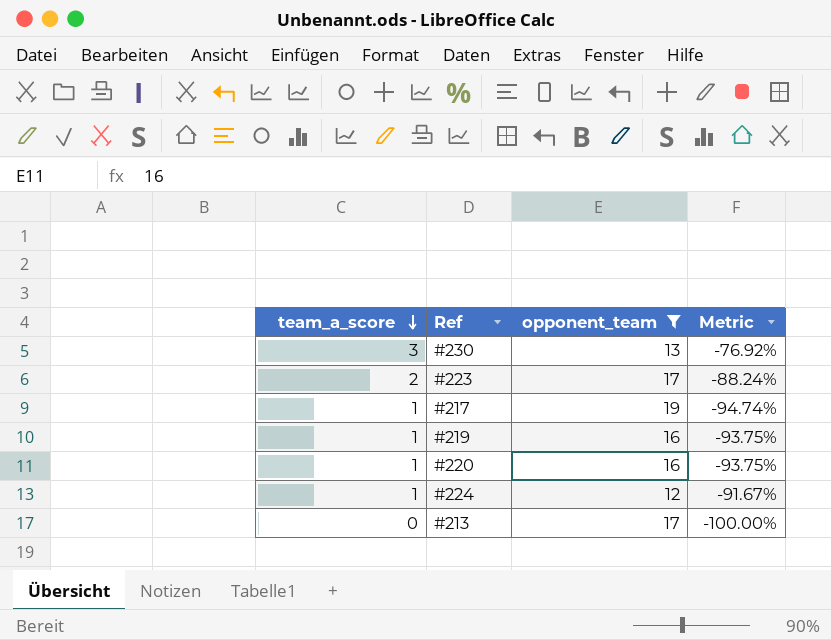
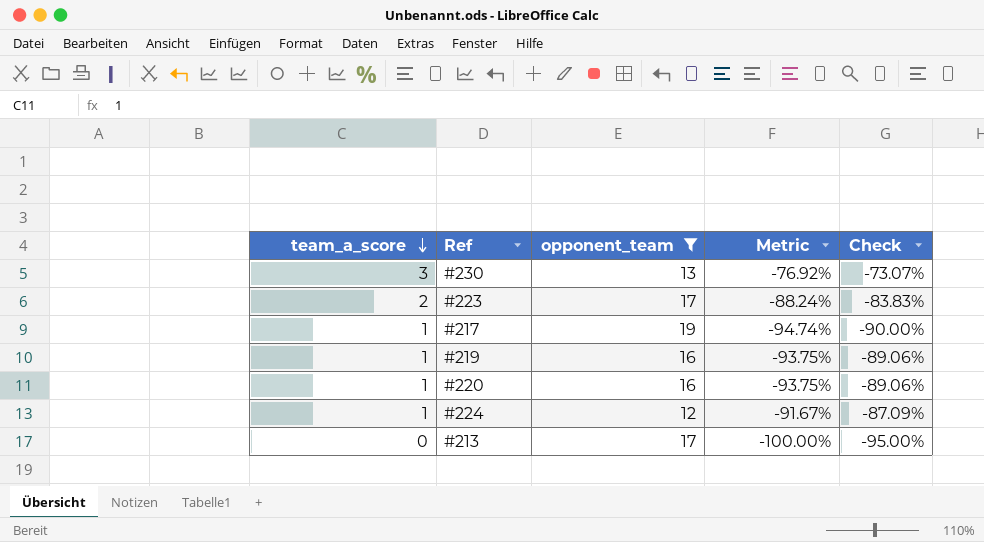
column Check | formula: none -> [Metric] * 0.95

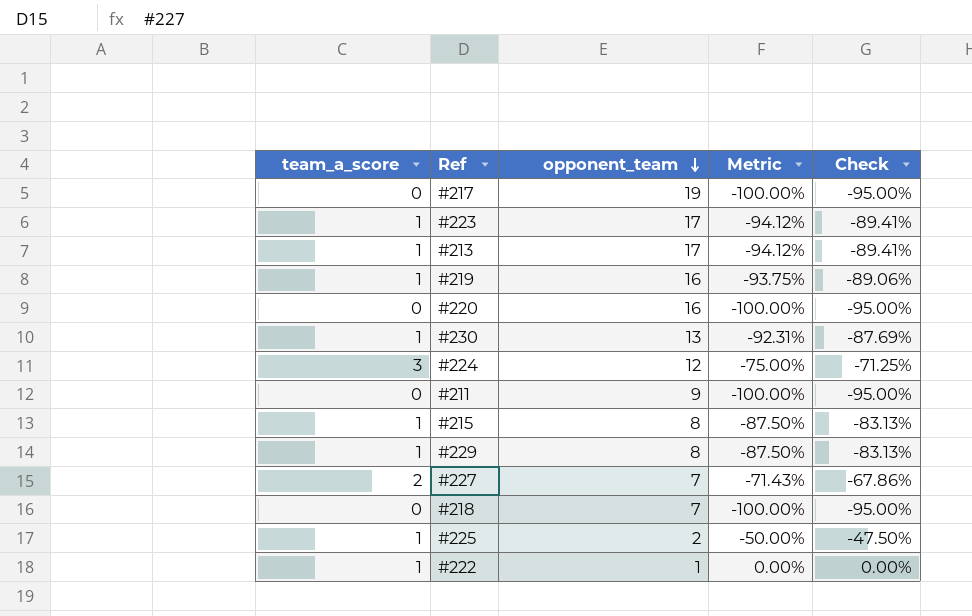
filter: opponent_team >= 12 -> none
row order: team_a_score descending -> opponent_team descending
#217 | team_a_score: 1 -> 0
#217 | Metric: -94.74% -> -100.00%
#217 | Check: -90.00% -> -95.00%
#223 | team_a_score: 2 -> 1
#223 | Metric: -88.24% -> -94.12%
#223 | Check: -83.83% -> -89.41%
#213 | team_a_score: 0 -> 1
#213 | Metric: -100.00% -> -94.12%
#213 | Check: -95.00% -> -89.41%
#220 | team_a_score: 1 -> 0
#220 | Metric: -93.75% -> -100.00%
#220 | Check: -89.06% -> -95.00%
#230 | team_a_score: 3 -> 1
#230 | Metric: -76.92% -> -92.31%
#230 | Check: -73.07% -> -87.69%
#224 | team_a_score: 1 -> 3
#224 | Metric: -91.67% -> -75.00%
#224 | Check: -87.09% -> -71.25%

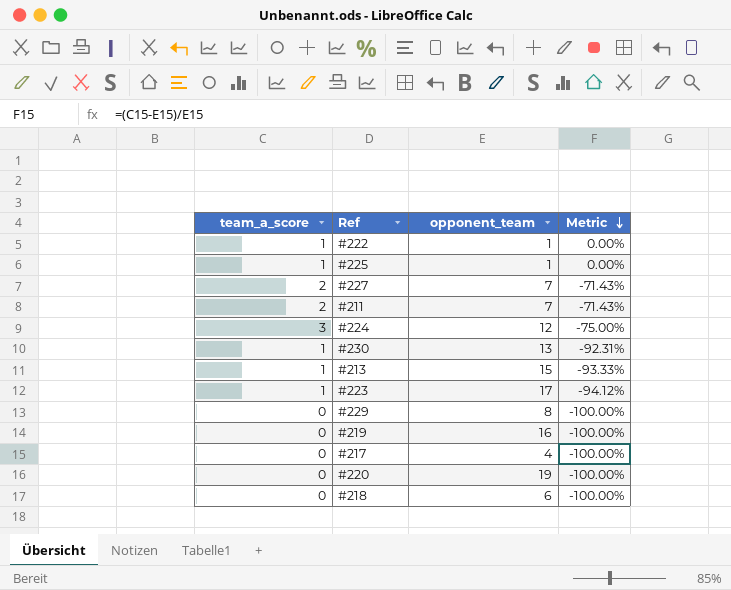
row order: opponent_team descending -> Metric descending
column Check | formula: [Metric] * 0.95 -> none
row #215: 1 | 8 | -87.50% | -83.13% -> none
#225 | opponent_team: 2 -> 1
#225 | Metric: -50.00% -> 0.00%
#211 | team_a_score: 0 -> 2
#211 | opponent_team: 9 -> 7
#211 | Metric: -100.00% -> -71.43%
#213 | opponent_team: 17 -> 15
#213 | Metric: -94.12% -> -93.33%
#229 | team_a_score: 1 -> 0
#229 | Metric: -87.50% -> -100.00%
#219 | team_a_score: 1 -> 0
#219 | Metric: -93.75% -> -100.00%
#217 | opponent_team: 19 -> 4
#220 | opponent_team: 16 -> 19
#218 | opponent_team: 7 -> 6

